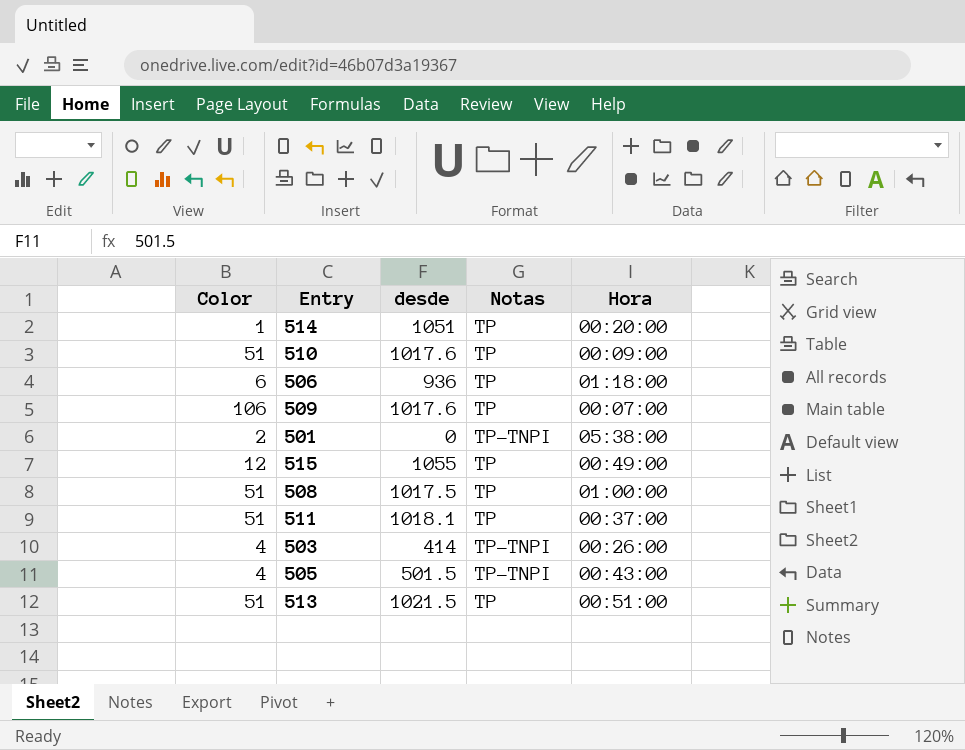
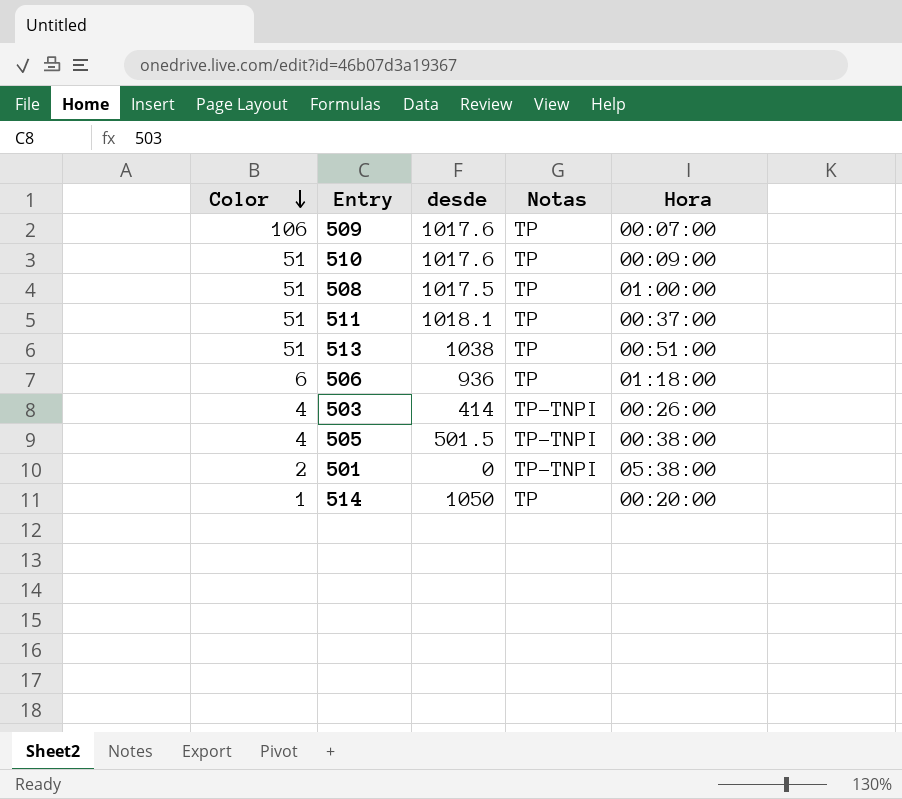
row order: none -> Color descending
row 515: 12 | 1055 | TP | 00:49:00 -> none
513 | desde: 1021.5 -> 1038
505 | Hora: 00:43:00 -> 00:38:00
514 | desde: 1051 -> 1050

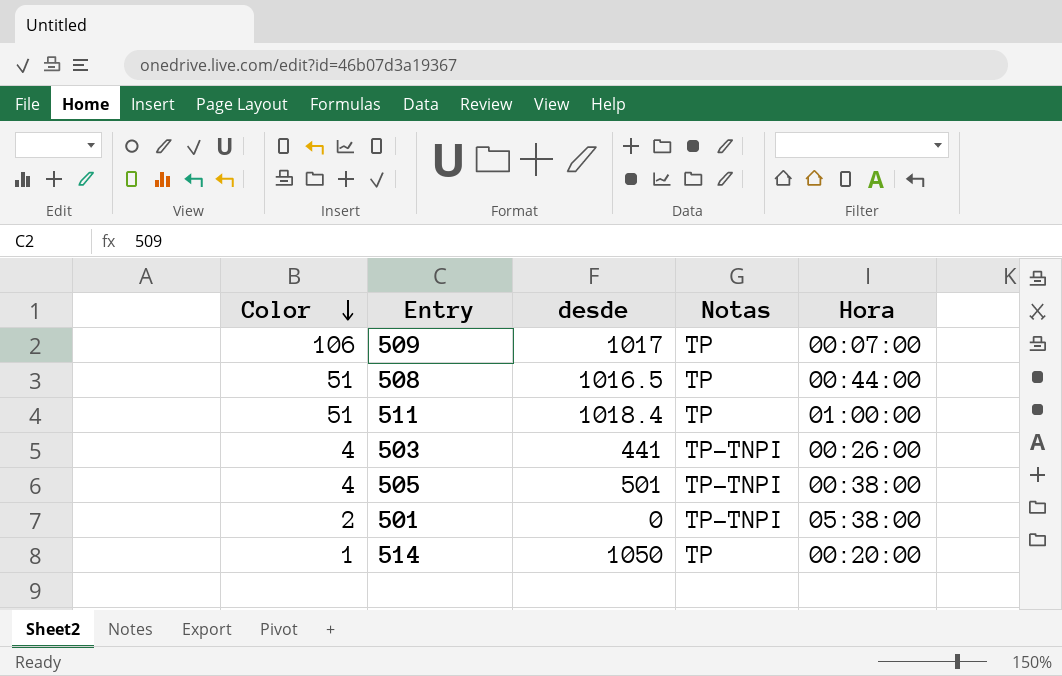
row 510: 51 | 1017.6 | TP | 00:09:00 -> none
row 513: 51 | 1038 | TP | 00:51:00 -> none
row 506: 6 | 936 | TP | 01:18:00 -> none
509 | desde: 1017.6 -> 1017
508 | desde: 1017.5 -> 1016.5
508 | Hora: 01:00:00 -> 00:44:00
511 | desde: 1018.1 -> 1018.4
511 | Hora: 00:37:00 -> 01:00:00
503 | desde: 414 -> 441
505 | desde: 501.5 -> 501

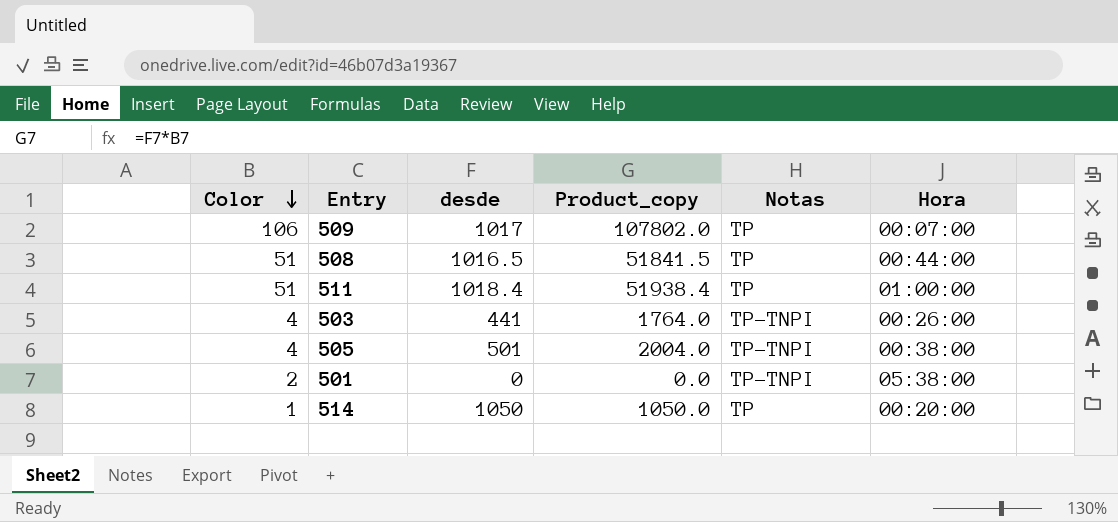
column Product_copy | formula: none -> [Color] * [desde]

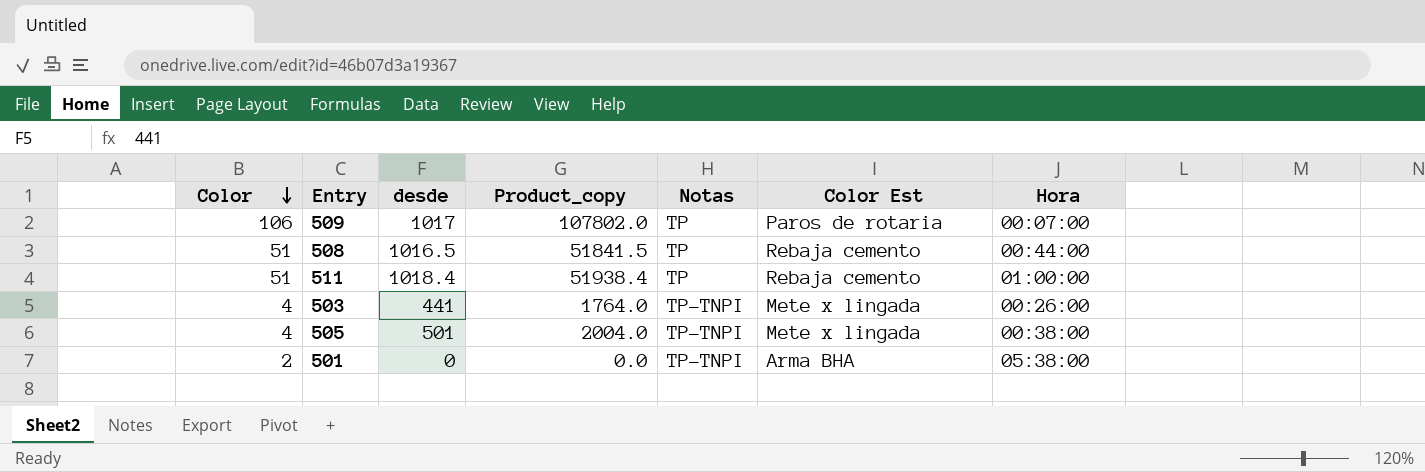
column Color Est | position: none -> 6
row 514: 1 | 1050 | 1050.0 | TP | 00:20:00 -> none

